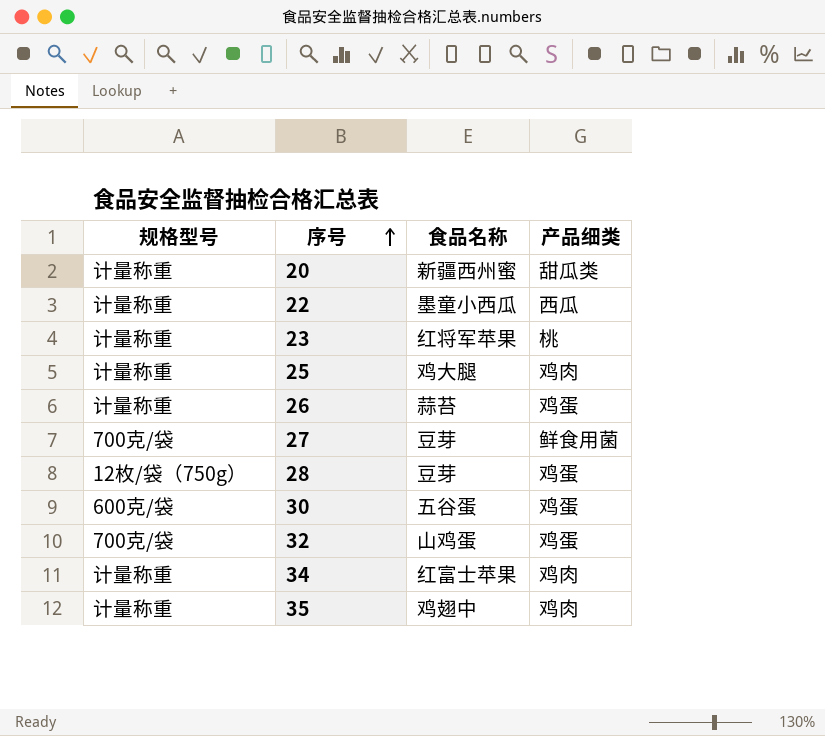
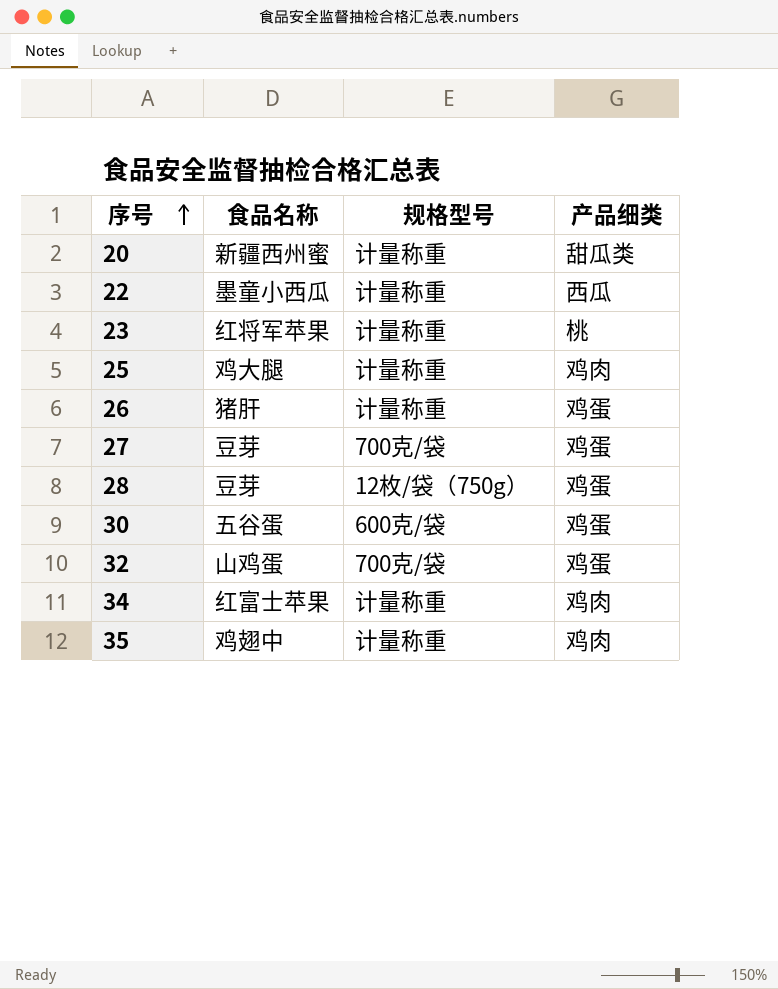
column 规格型号 | position: 1 -> 3
26 | 食品名称: 蒜苔 -> 猪肝
27 | 产品细类: 鲜食用菌 -> 鸡蛋

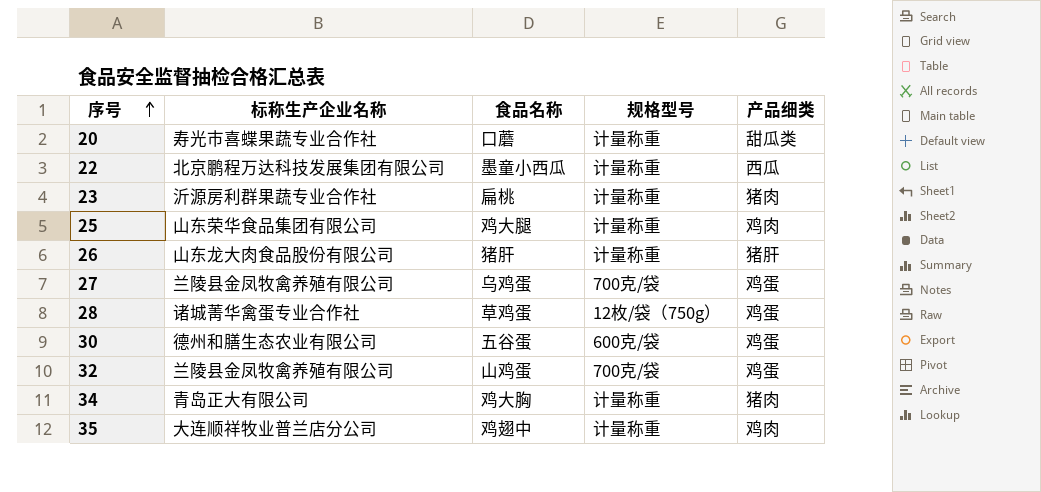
column 标称生产企业名称 | position: none -> 2
20 | 食品名称: 新疆西州蜜 -> 口蘑
23 | 食品名称: 红将军苹果 -> 扁桃
23 | 产品细类: 桃 -> 猪肉
26 | 产品细类: 鸡蛋 -> 猪肝
27 | 食品名称: 豆芽 -> 乌鸡蛋
28 | 食品名称: 豆芽 -> 草鸡蛋
34 | 食品名称: 红富士苹果 -> 鸡大胸
34 | 产品细类: 鸡肉 -> 猪肉

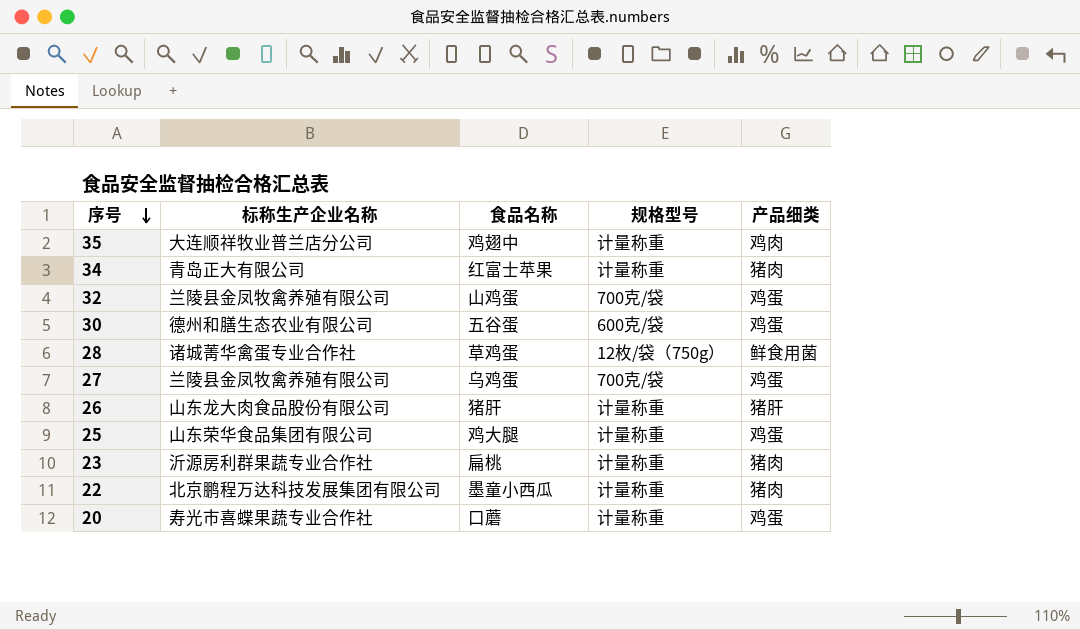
row order: 序号 ascending -> 序号 descending
34 | 食品名称: 鸡大胸 -> 红富士苹果
28 | 产品细类: 鸡蛋 -> 鲜食用菌
25 | 产品细类: 鸡肉 -> 鸡蛋
22 | 产品细类: 西瓜 -> 猪肉
20 | 产品细类: 甜瓜类 -> 鸡蛋

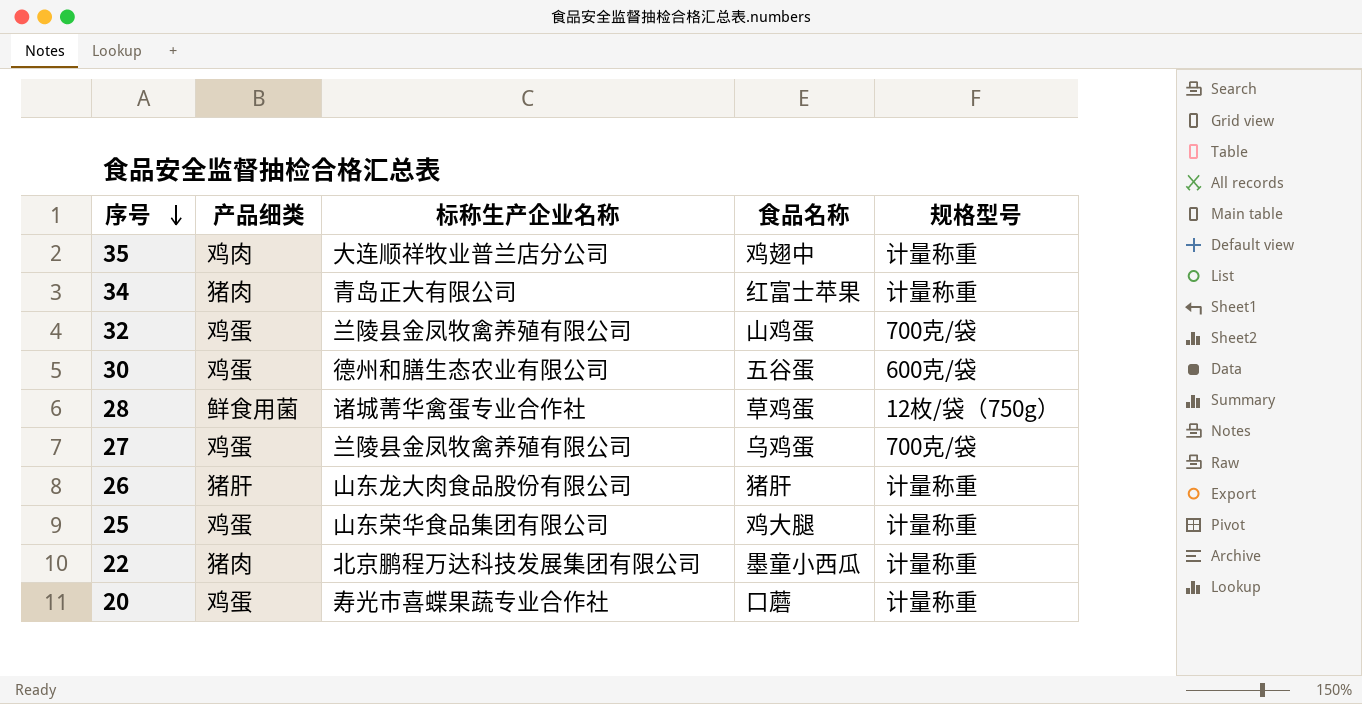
column 产品细类 | position: 5 -> 2
row 23: 沂源房利群果蔬专业合作社 | 扁桃 | 计量称重 | 猪肉 -> none

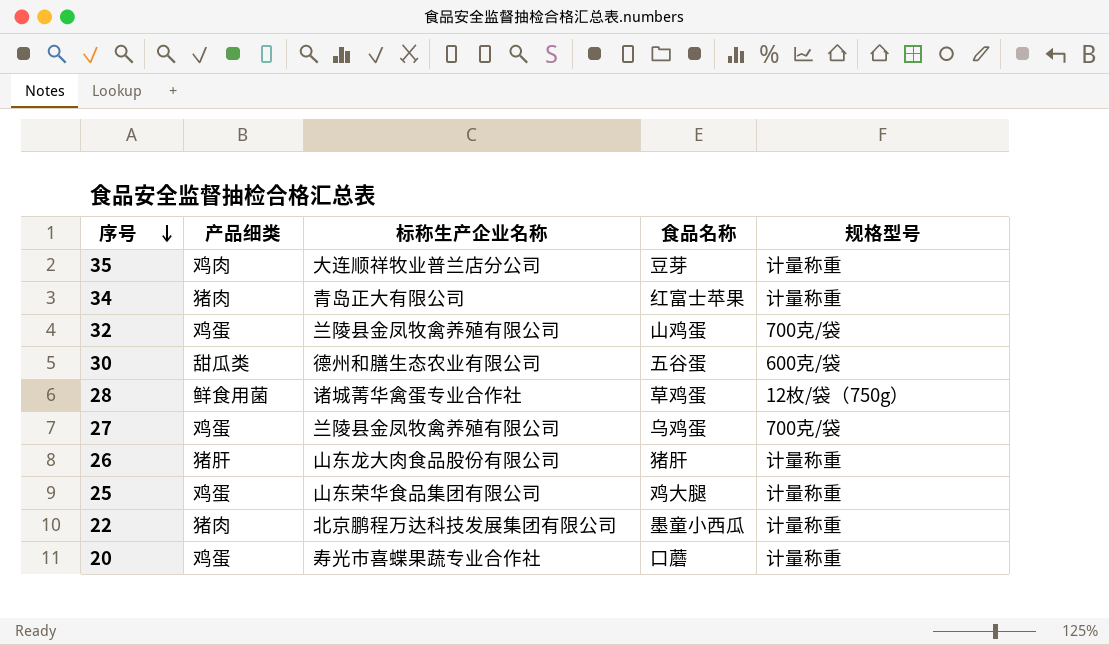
35 | 食品名称: 鸡翅中 -> 豆芽
30 | 产品细类: 鸡蛋 -> 甜瓜类

